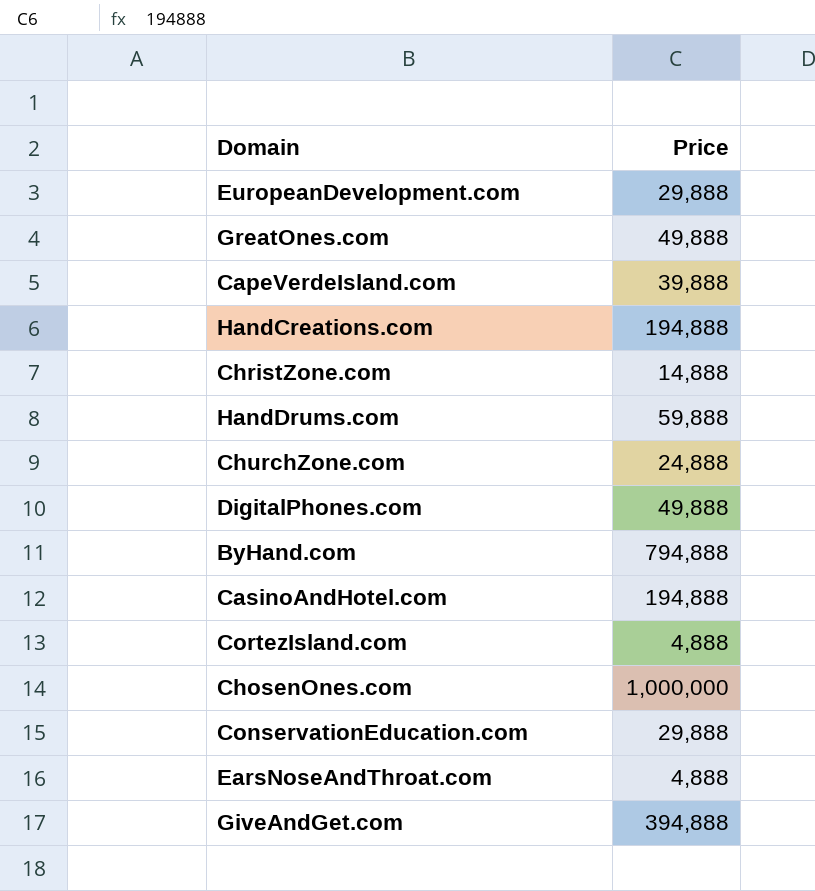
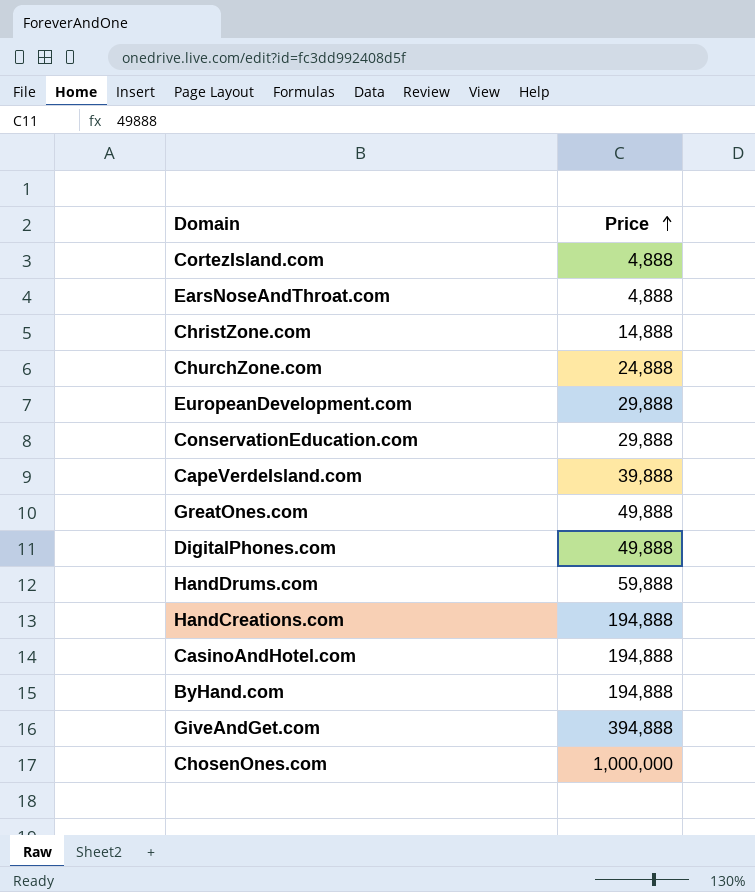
row order: none -> Price ascending
ByHand.com | Price: 794,888 -> 194,888

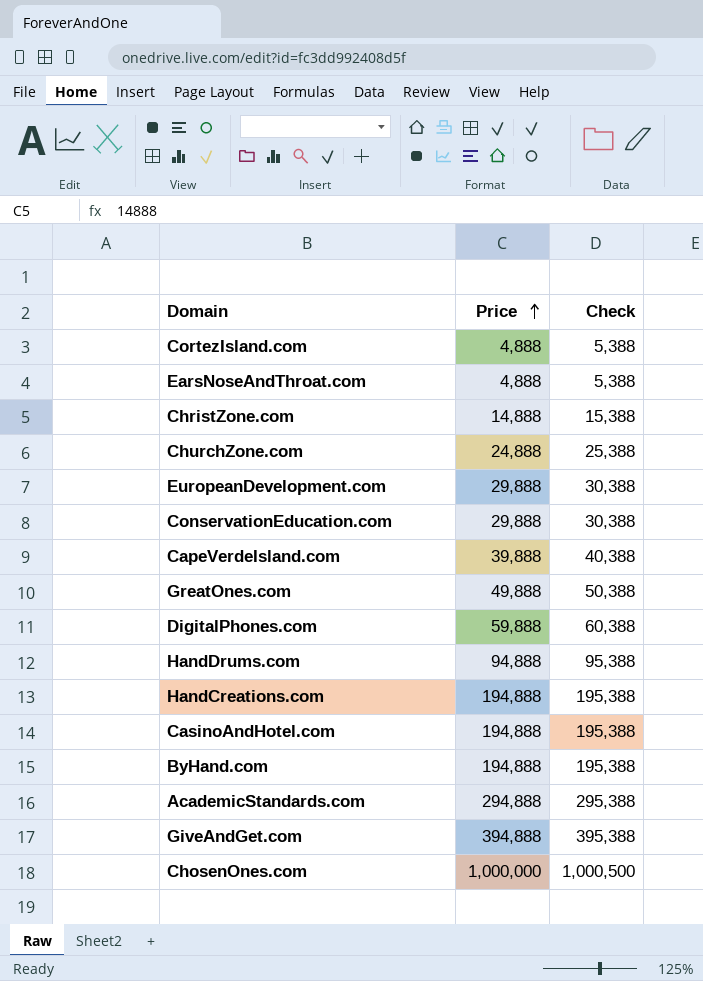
column Check | formula: none -> [Price] + 500
DigitalPhones.com | Price: 49,888 -> 59,888
HandDrums.com | Price: 59,888 -> 94,888
row AcademicStandards.com: none -> 294,888 | 295,388

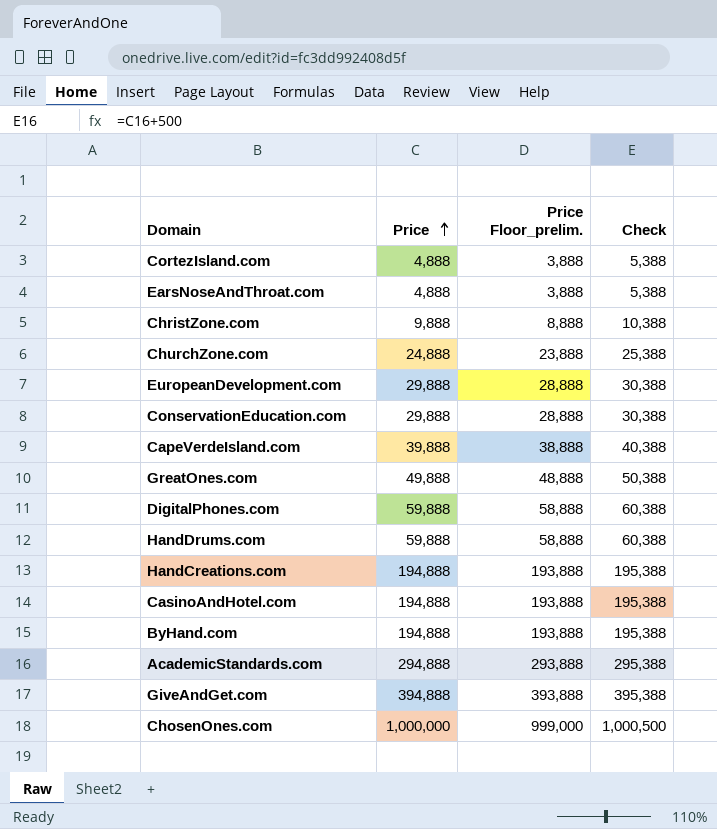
column Price Floor_prelim. | formula: none -> [Price] - 1000
ChristZone.com | Price: 14,888 -> 9,888
ChristZone.com | Check: 15,388 -> 10,388
HandDrums.com | Price: 94,888 -> 59,888
HandDrums.com | Check: 95,388 -> 60,388

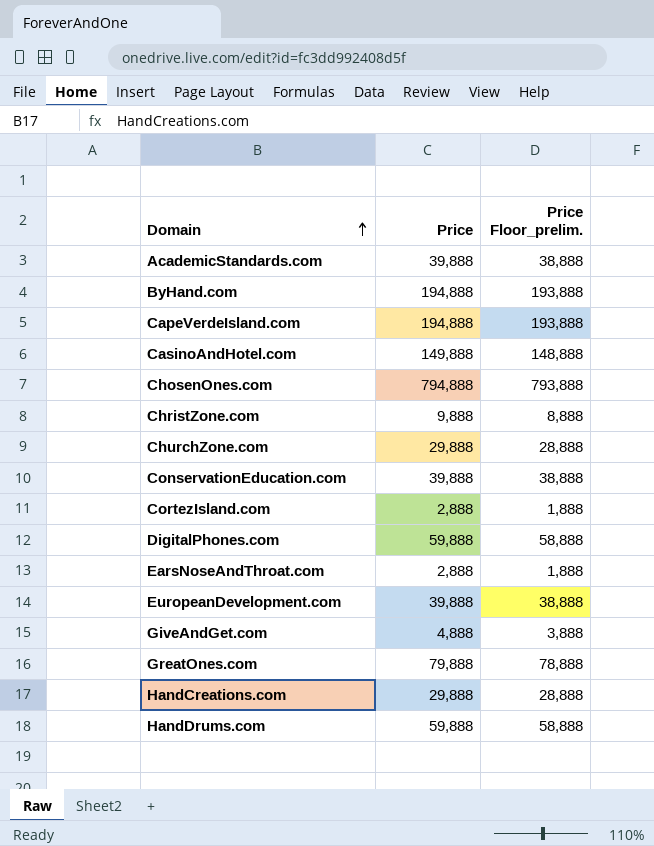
row order: Price ascending -> Domain ascending
column Check | formula: [Price] + 500 -> none
AcademicStandards.com | Price: 294,888 -> 39,888
AcademicStandards.com | Price Floor_prelim.: 293,888 -> 38,888
CapeVerdeIsland.com | Price: 39,888 -> 194,888
CapeVerdeIsland.com | Price Floor_prelim.: 38,888 -> 193,888
CasinoAndHotel.com | Price: 194,888 -> 149,888
CasinoAndHotel.com | Price Floor_prelim.: 193,888 -> 148,888
ChosenOnes.com | Price: 1,000,000 -> 794,888
ChosenOnes.com | Price Floor_prelim.: 999,000 -> 793,888
ChurchZone.com | Price: 24,888 -> 29,888
ChurchZone.com | Price Floor_prelim.: 23,888 -> 28,888
ConservationEducation.com | Price: 29,888 -> 39,888
ConservationEducation.com | Price Floor_prelim.: 28,888 -> 38,888
CortezIsland.com | Price: 4,888 -> 2,888
CortezIsland.com | Price Floor_prelim.: 3,888 -> 1,888
EarsNoseAndThroat.com | Price: 4,888 -> 2,888
EarsNoseAndThroat.com | Price Floor_prelim.: 3,888 -> 1,888
EuropeanDevelopment.com | Price: 29,888 -> 39,888
EuropeanDevelopment.com | Price Floor_prelim.: 28,888 -> 38,888
GiveAndGet.com | Price: 394,888 -> 4,888
GiveAndGet.com | Price Floor_prelim.: 393,888 -> 3,888
GreatOnes.com | Price: 49,888 -> 79,888
GreatOnes.com | Price Floor_prelim.: 48,888 -> 78,888
HandCreations.com | Price: 194,888 -> 29,888
HandCreations.com | Price Floor_prelim.: 193,888 -> 28,888

